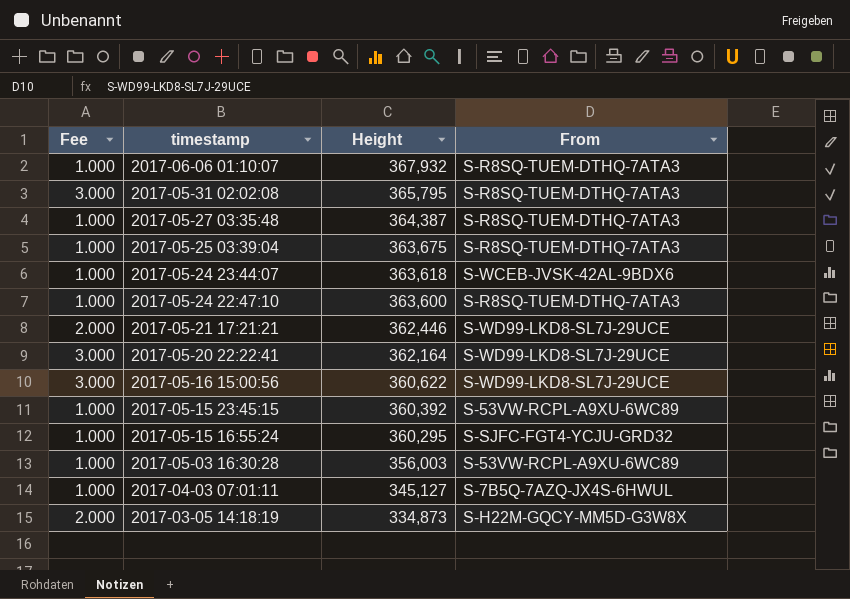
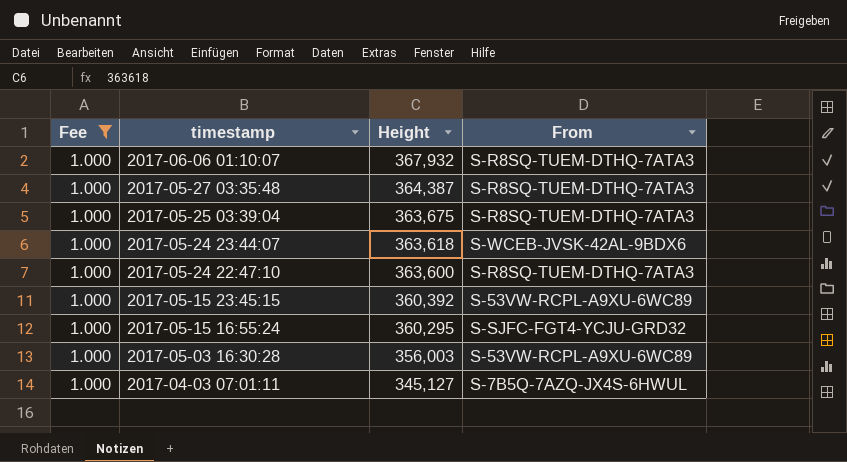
filter: none -> Fee = 1.000

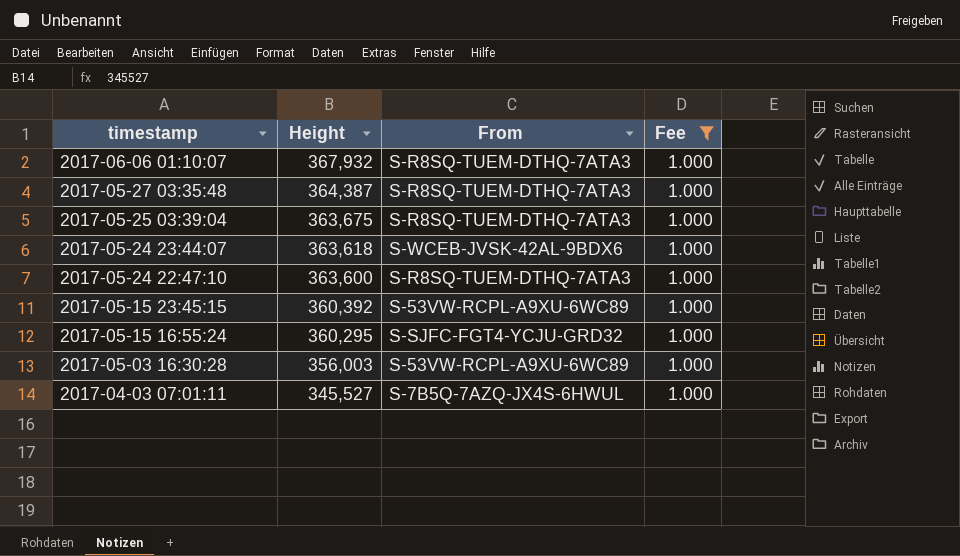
column Fee | position: 1 -> 4
2017-04-03 07:01:11 | Height: 345,127 -> 345,527

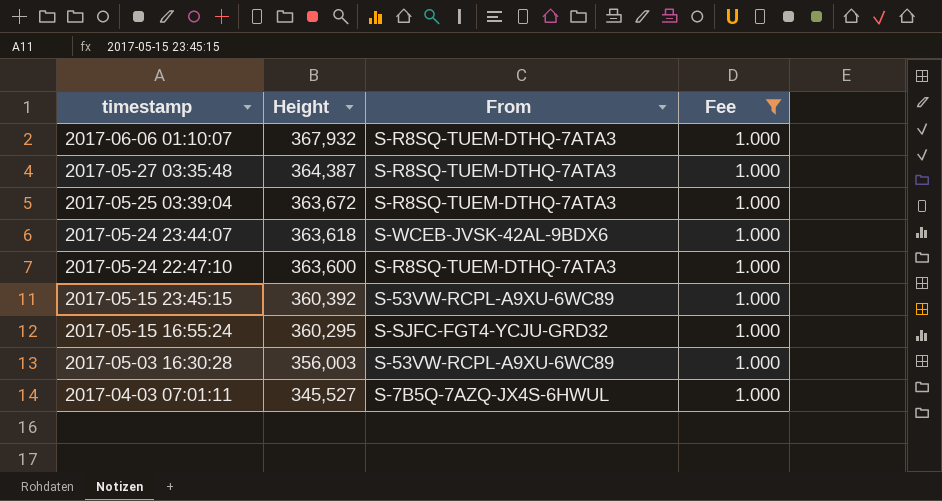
2017-05-25 03:39:04 | Height: 363,675 -> 363,672

